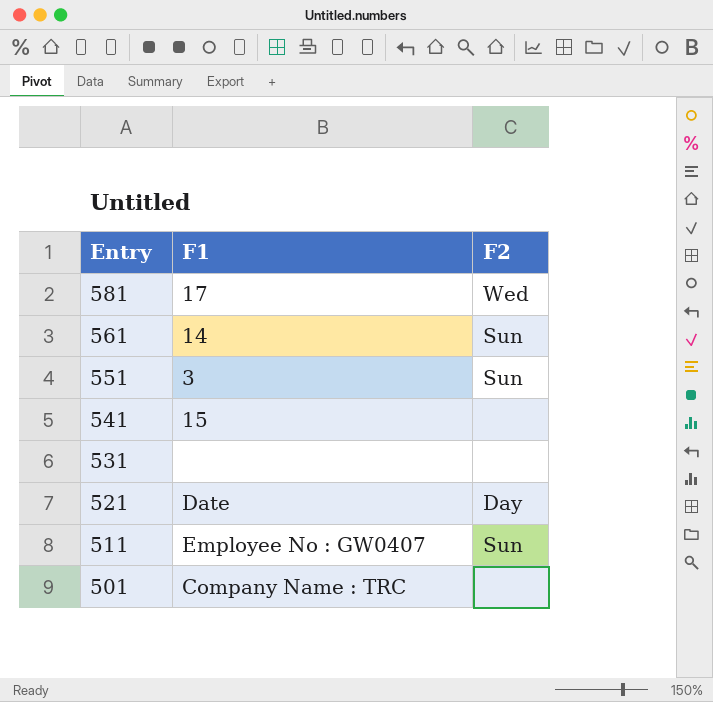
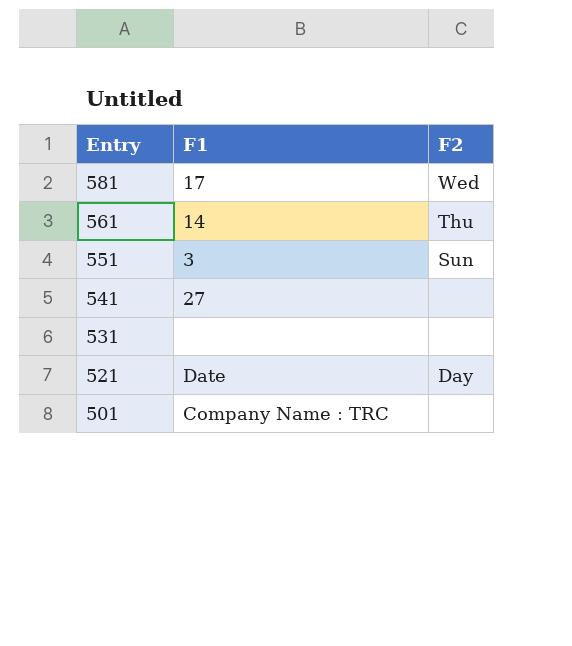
row 511: Employee No : GW0407 | Sun -> none
561 | F2: Sun -> Thu
541 | F1: 15 -> 27

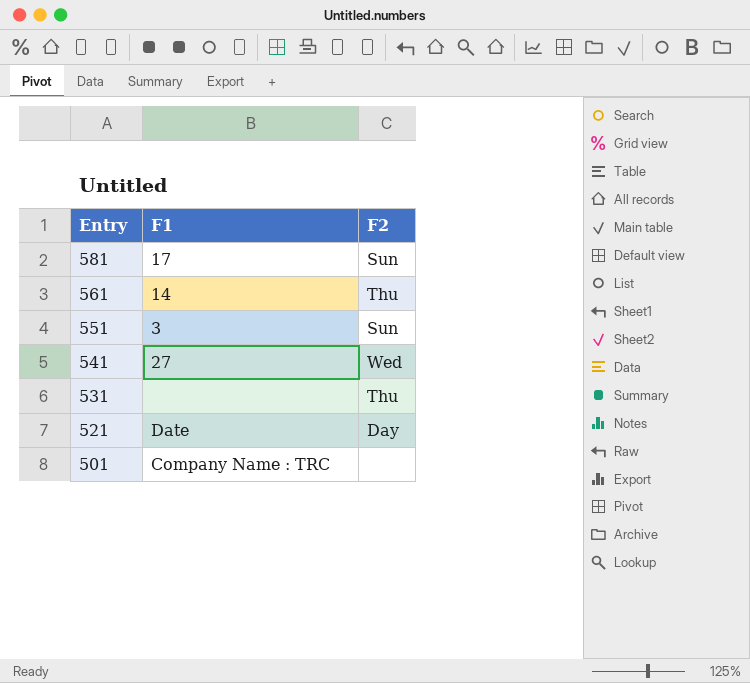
581 | F2: Wed -> Sun
541 | F2: none -> Wed
531 | F2: none -> Thu

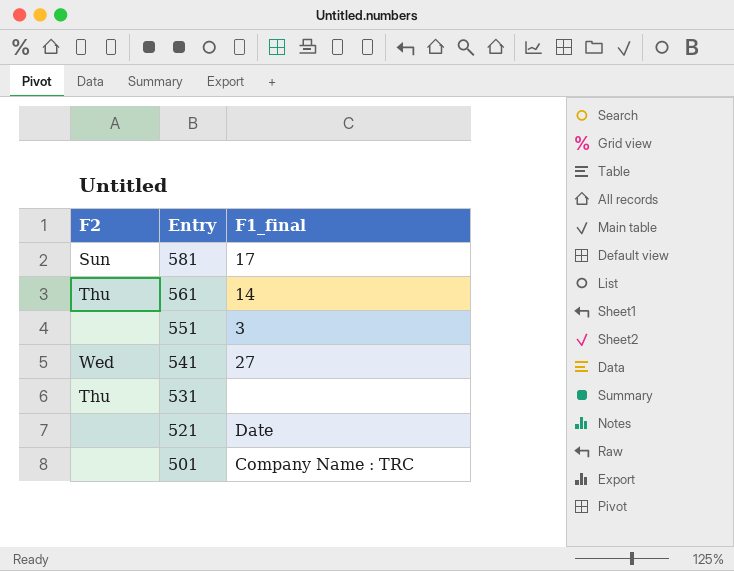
column F2 | position: 3 -> 1
column name: F1 -> F1_final
551 | F2: Sun -> none
521 | F2: Day -> none

